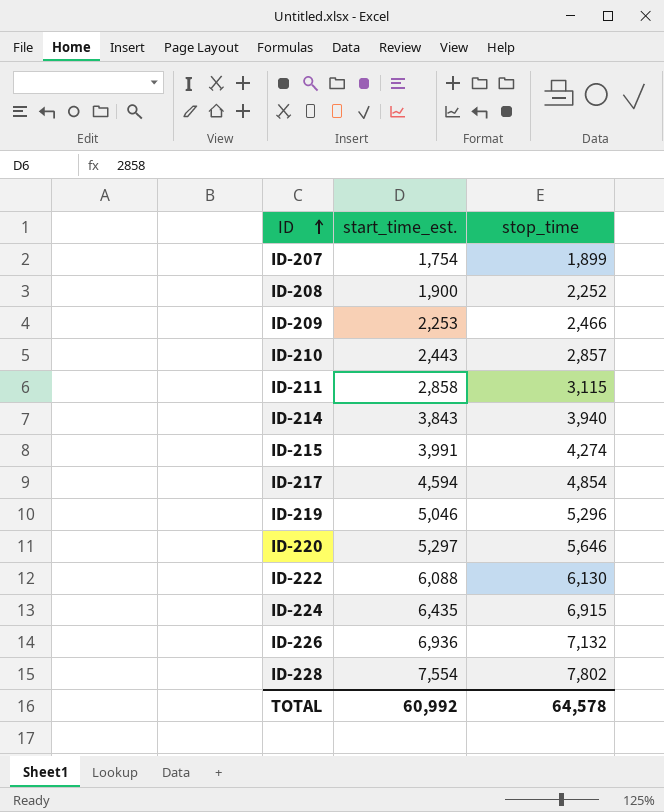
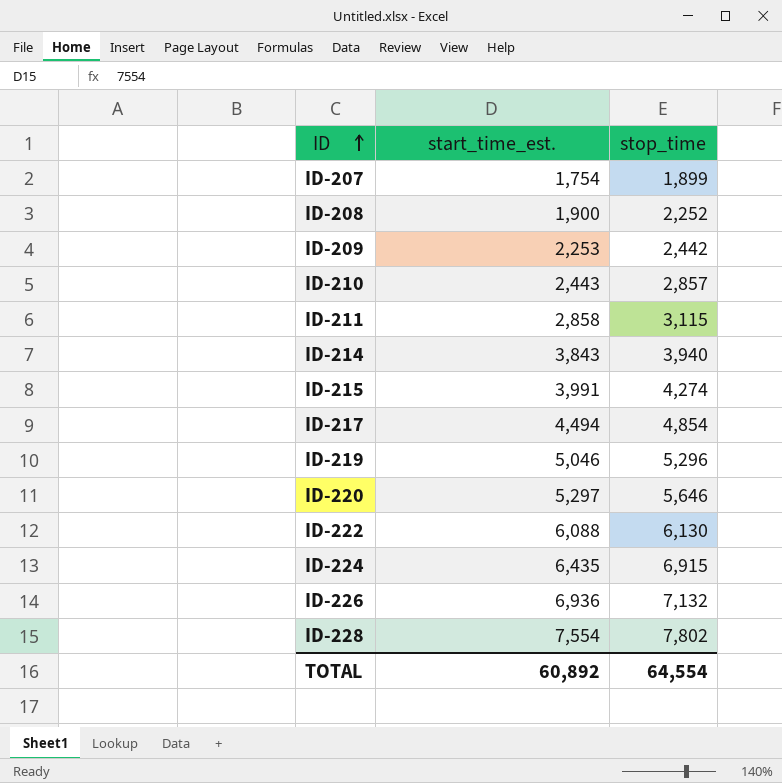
ID-209 | stop_time: 2,466 -> 2,442
ID-217 | start_time_est.: 4,594 -> 4,494
TOTAL | start_time_est.: 60,992 -> 60,892
TOTAL | stop_time: 64,578 -> 64,554

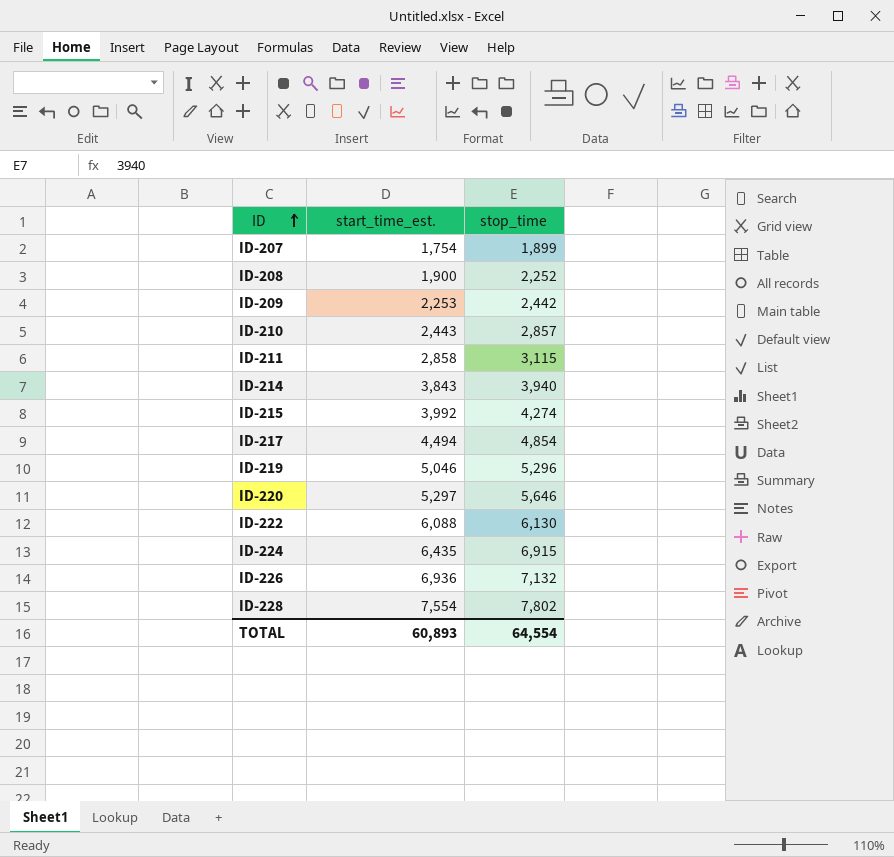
ID-215 | start_time_est.: 3,991 -> 3,992
TOTAL | start_time_est.: 60,892 -> 60,893

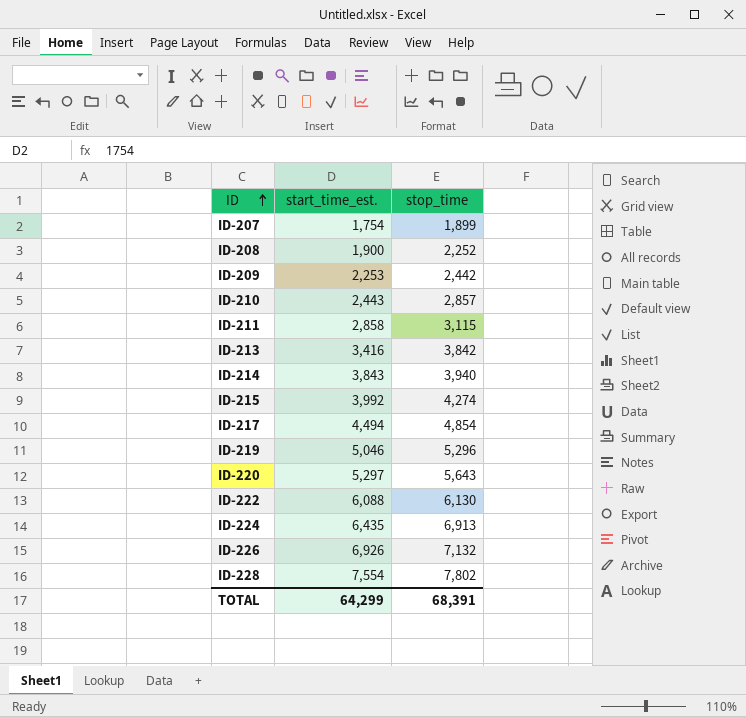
row ID-213: none -> 3,416 | 3,842
ID-220 | stop_time: 5,646 -> 5,643
ID-224 | stop_time: 6,915 -> 6,913
ID-226 | start_time_est.: 6,936 -> 6,926
TOTAL | start_time_est.: 60,893 -> 64,299
TOTAL | stop_time: 64,554 -> 68,391

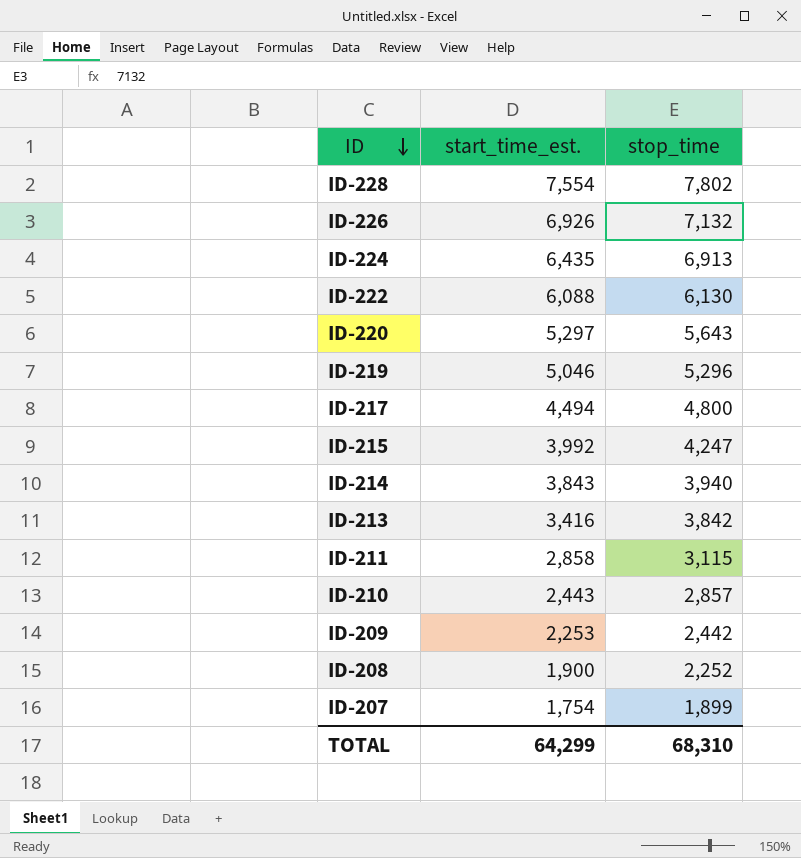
row order: ID ascending -> ID descending
ID-217 | stop_time: 4,854 -> 4,800
ID-215 | stop_time: 4,274 -> 4,247
TOTAL | stop_time: 68,391 -> 68,310

